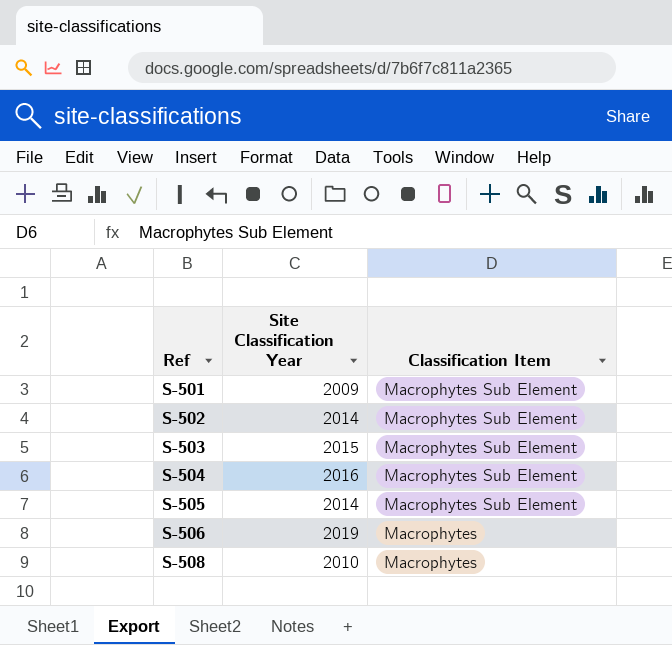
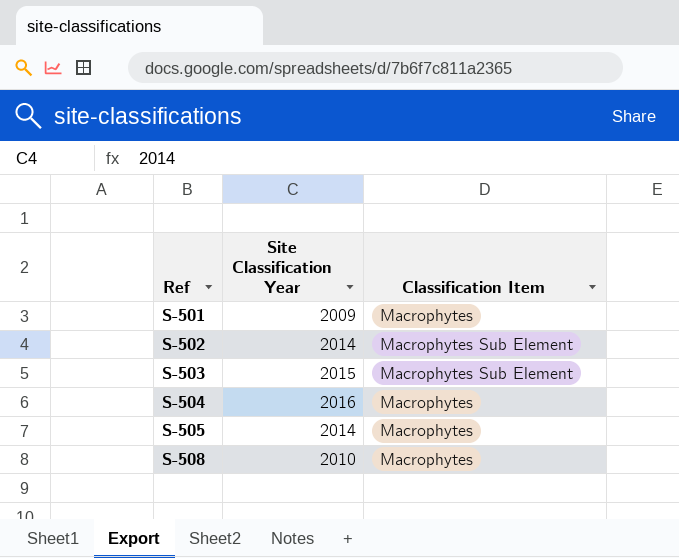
row S-506: 2019 | Macrophytes -> none
S-501 | Classification Item: Macrophytes Sub Element -> Macrophytes
S-504 | Classification Item: Macrophytes Sub Element -> Macrophytes
S-505 | Classification Item: Macrophytes Sub Element -> Macrophytes

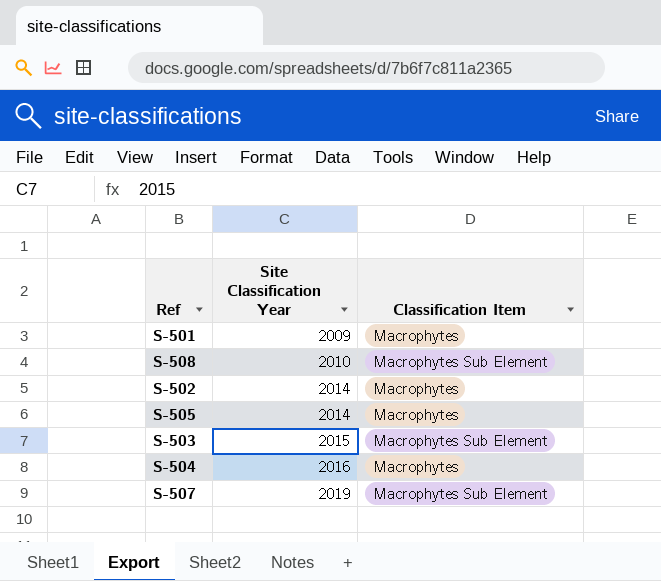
row order: Ref ascending -> Site Classification Year ascending
S-508 | Classification Item: Macrophytes -> Macrophytes Sub Element
S-502 | Classification Item: Macrophytes Sub Element -> Macrophytes
row S-507: none -> 2019 | Macrophytes Sub Element

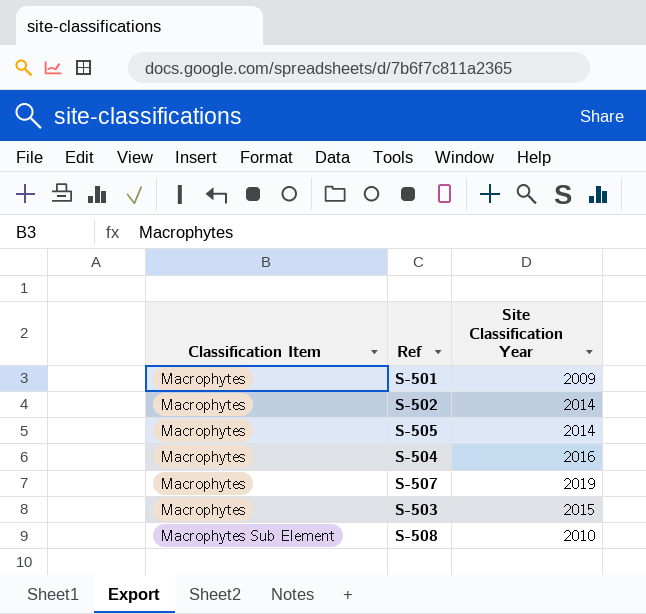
row order: Site Classification Year ascending -> Classification Item ascending
column Classification Item | position: 3 -> 1
S-507 | Classification Item: Macrophytes Sub Element -> Macrophytes
S-503 | Classification Item: Macrophytes Sub Element -> Macrophytes

